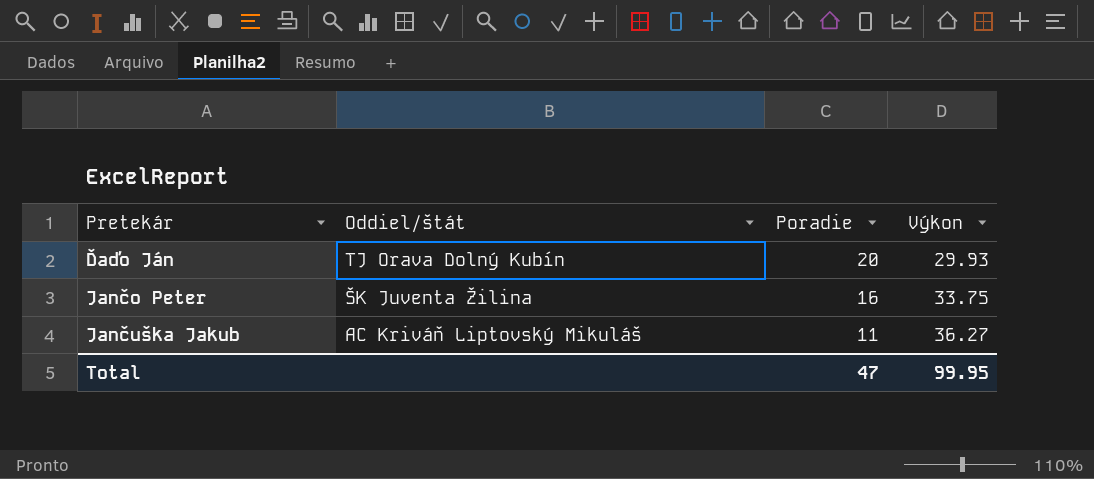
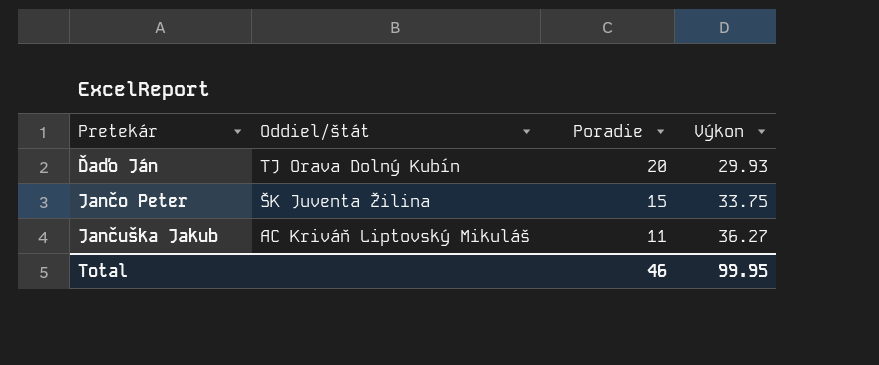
Jančo Peter | Poradie: 16 -> 15
Total | Poradie: 47 -> 46

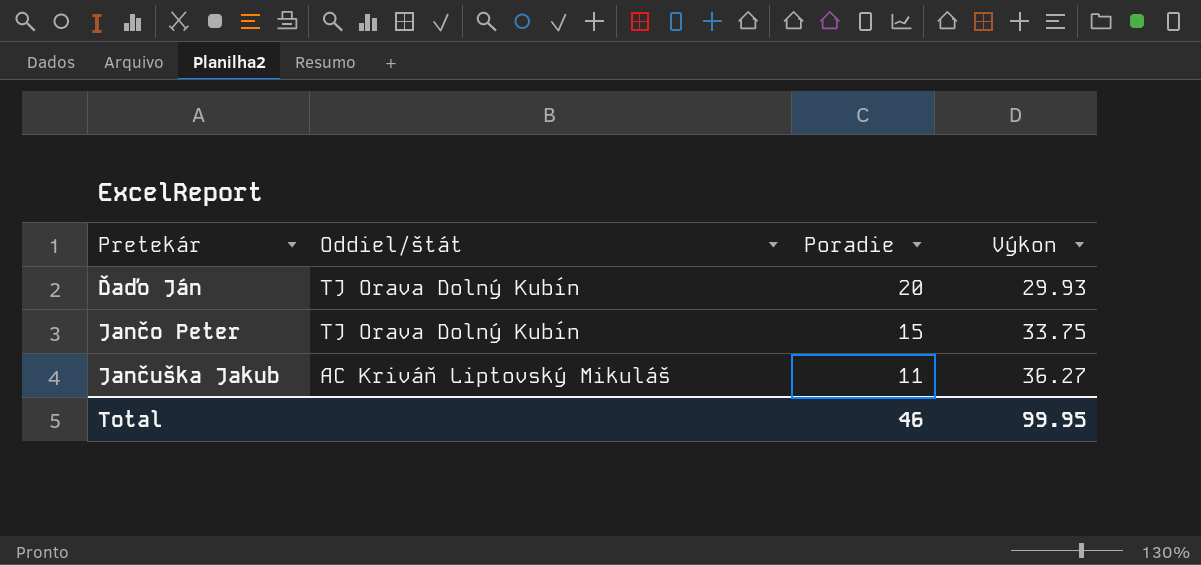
Jančo Peter | Oddiel/štát: ŠK Juventa Žilina -> TJ Orava Dolný Kubín

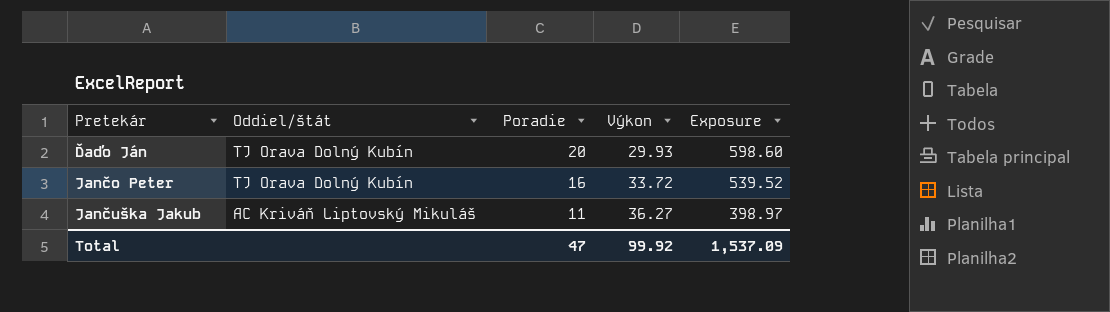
column Exposure | formula: none -> [Poradie] * [Výkon]
Jančo Peter | Poradie: 15 -> 16
Jančo Peter | Výkon: 33.75 -> 33.72
Total | Poradie: 46 -> 47
Total | Výkon: 99.95 -> 99.92

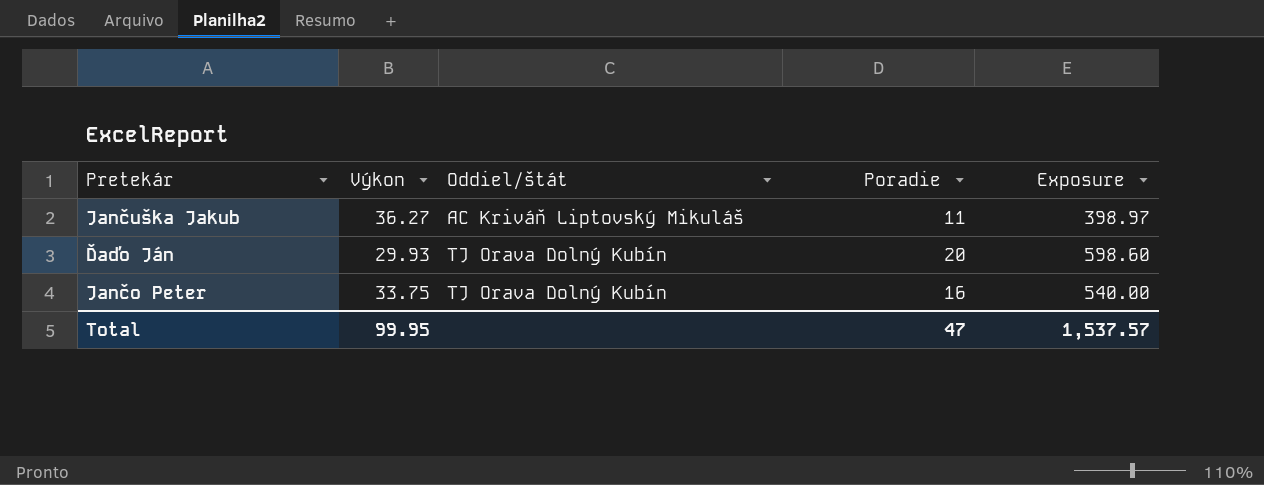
row order: Pretekár ascending -> Oddiel/štát ascending
column Výkon | position: 4 -> 2
Jančo Peter | Výkon: 33.72 -> 33.75
Jančo Peter | Exposure: 539.52 -> 540.00
Total | Výkon: 99.92 -> 99.95
Total | Exposure: 1,537.09 -> 1,537.57

